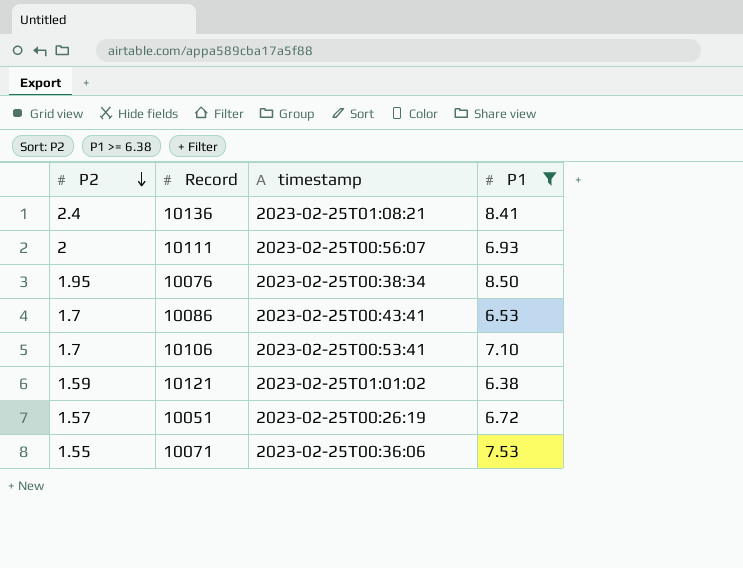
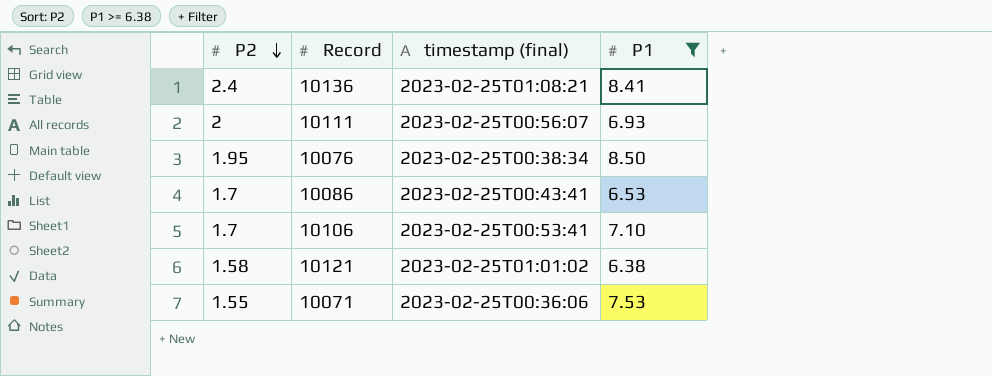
column name: timestamp -> timestamp (final)
row 10051: 1.57 | 2023-02-25T00:26:19 | 6.72 -> none
10121 | P2: 1.59 -> 1.58

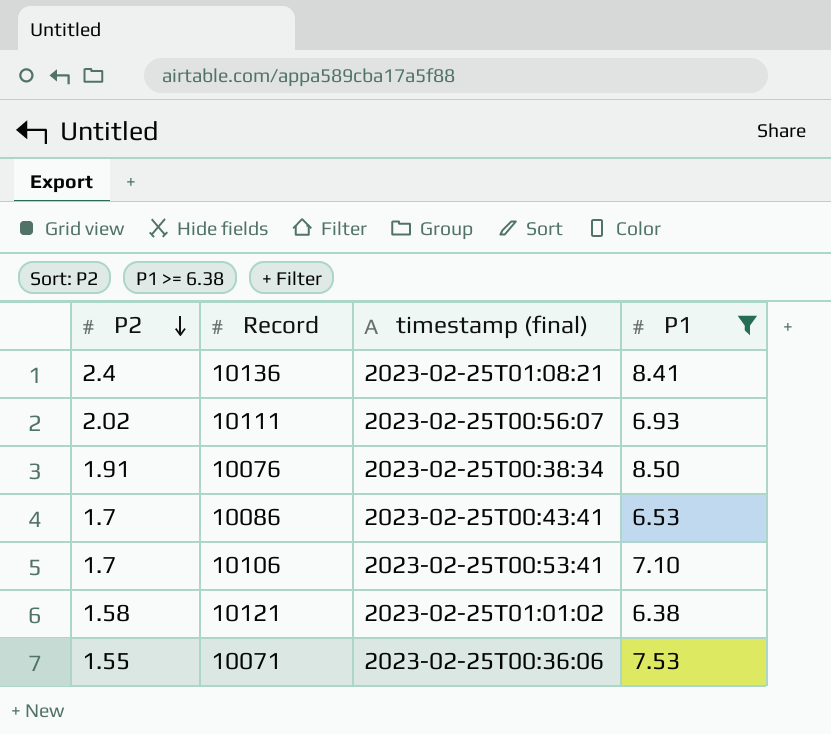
10111 | P2: 2 -> 2.02
10076 | P2: 1.95 -> 1.91

